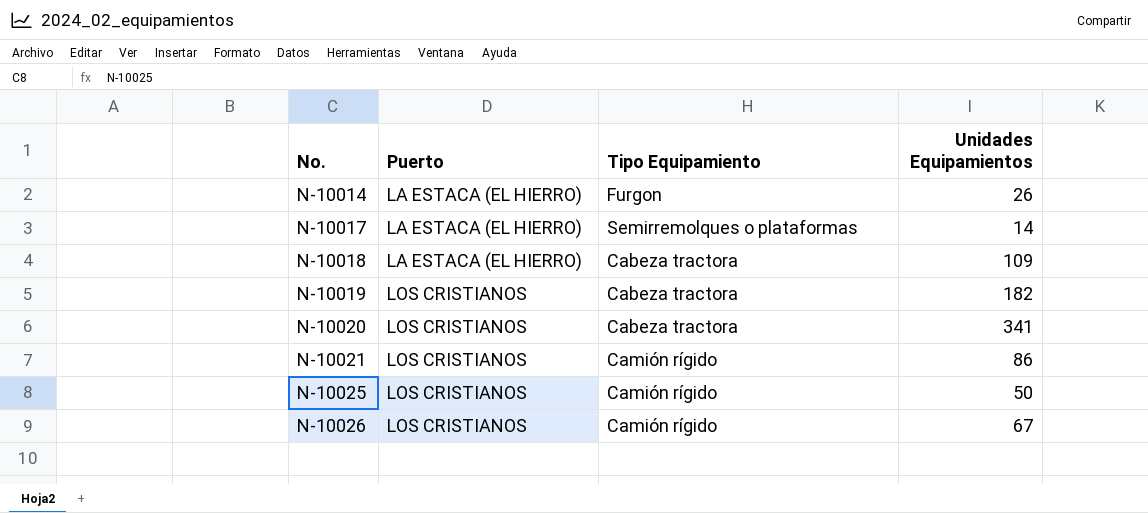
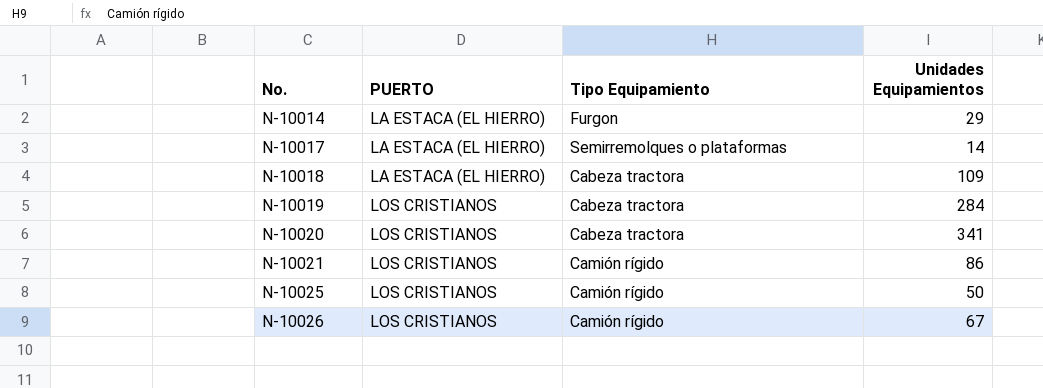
column name: Puerto -> PUERTO
N-10014 | Unidades Equipamientos: 26 -> 29
N-10019 | Unidades Equipamientos: 182 -> 284

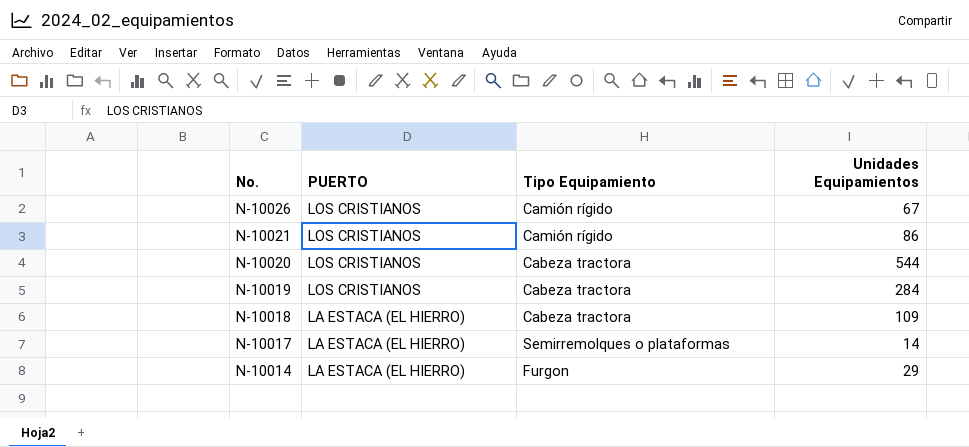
row order: No. ascending -> No. descending
row N-10025: LOS CRISTIANOS | Camión rígido | 50 -> none
N-10020 | Unidades Equipamientos: 341 -> 544

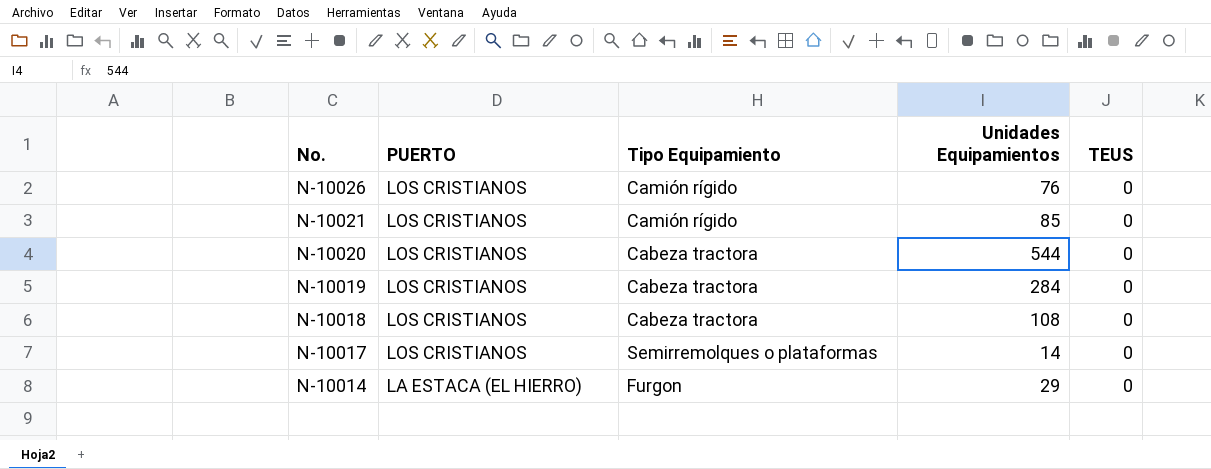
column TEUS | position: none -> 5
N-10026 | Unidades Equipamientos: 67 -> 76
N-10021 | Unidades Equipamientos: 86 -> 85
N-10018 | PUERTO: LA ESTACA (EL HIERRO) -> LOS CRISTIANOS
N-10018 | Unidades Equipamientos: 109 -> 108
N-10017 | PUERTO: LA ESTACA (EL HIERRO) -> LOS CRISTIANOS

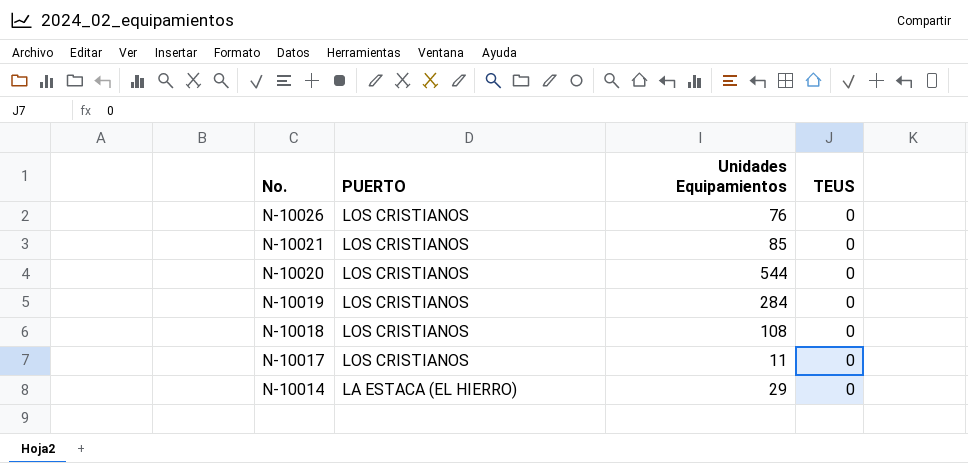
column Tipo Equipamiento | position: 3 -> none
N-10017 | Unidades Equipamientos: 14 -> 11

